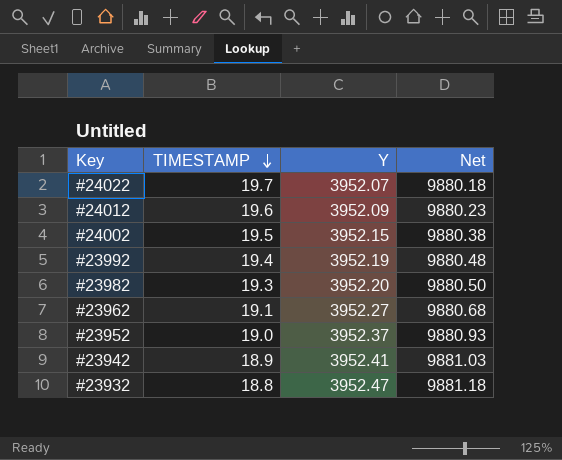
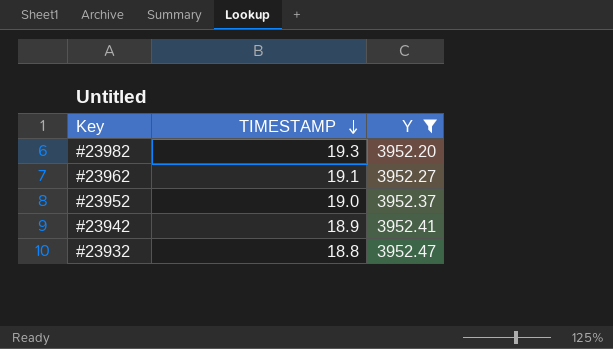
filter: none -> Y >= 3952.20
column Net | formula: [Y] * 2.5 -> none

